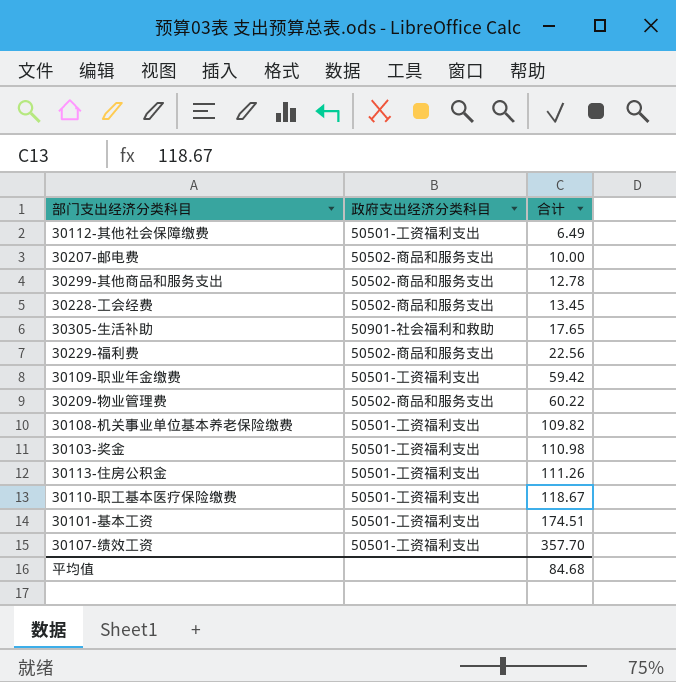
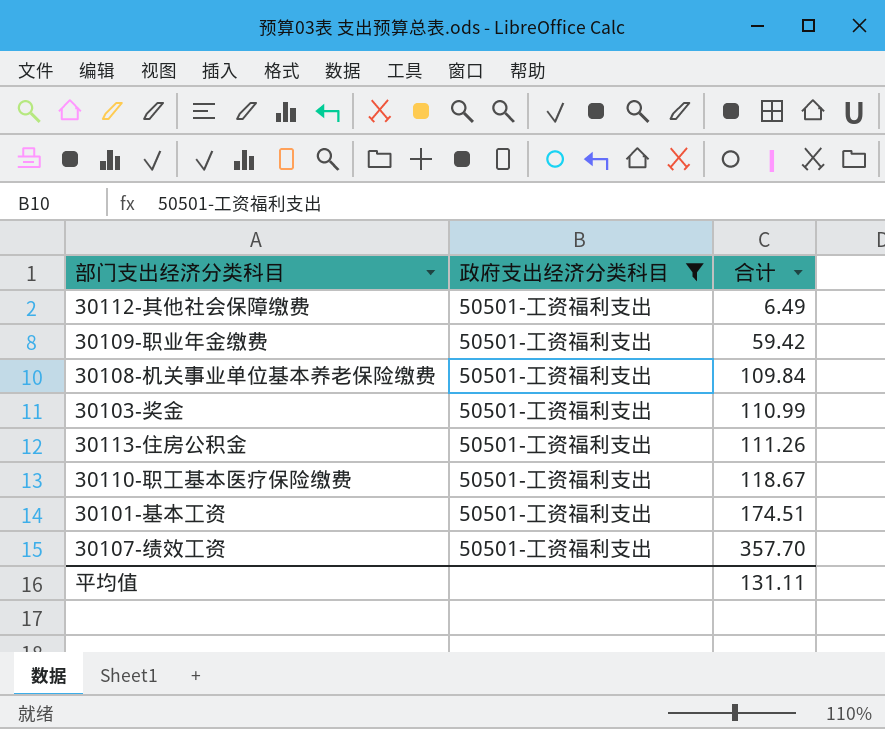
filter: none -> 政府支出经济分类科目 = 50501-工资福利支出
30108-机关事业单位基本养老保险缴费 | 合计: 109.82 -> 109.84
30103-奖金 | 合计: 110.98 -> 110.99
平均值 | 合计: 84.68 -> 131.11

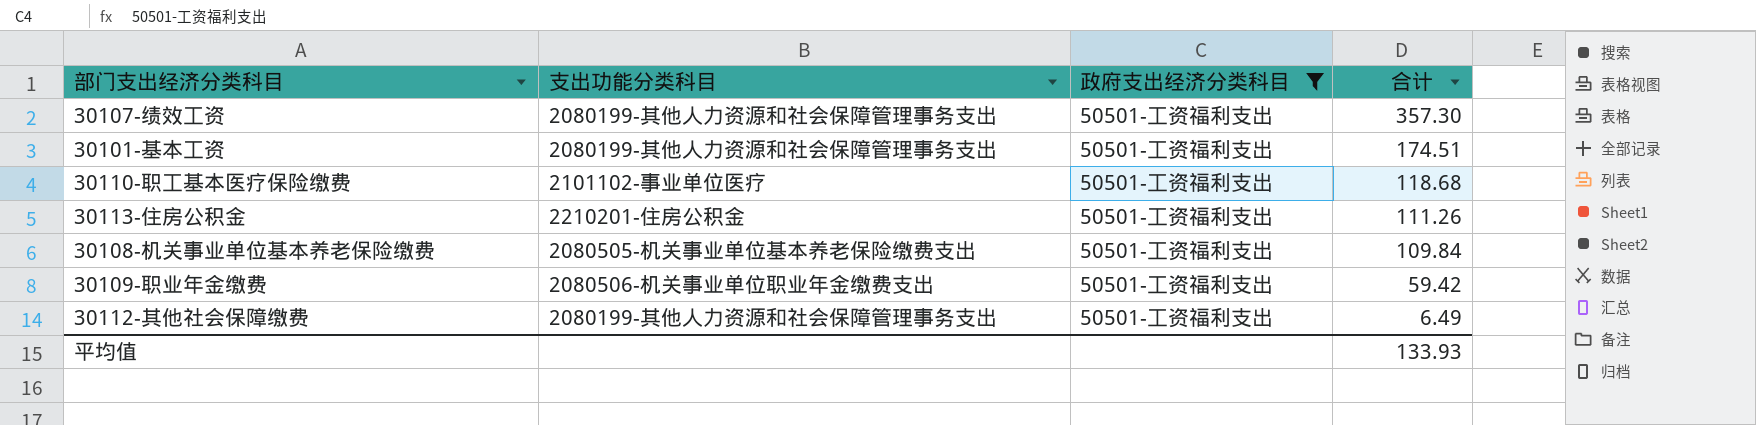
row order: 合计 ascending -> 合计 descending
column 支出功能分类科目 | position: none -> 2
row 30103-奖金: 50501-工资福利支出 | 110.99 -> none
30107-绩效工资 | 合计: 357.70 -> 357.30
30110-职工基本医疗保险缴费 | 合计: 118.67 -> 118.68
平均值 | 合计: 131.11 -> 133.93

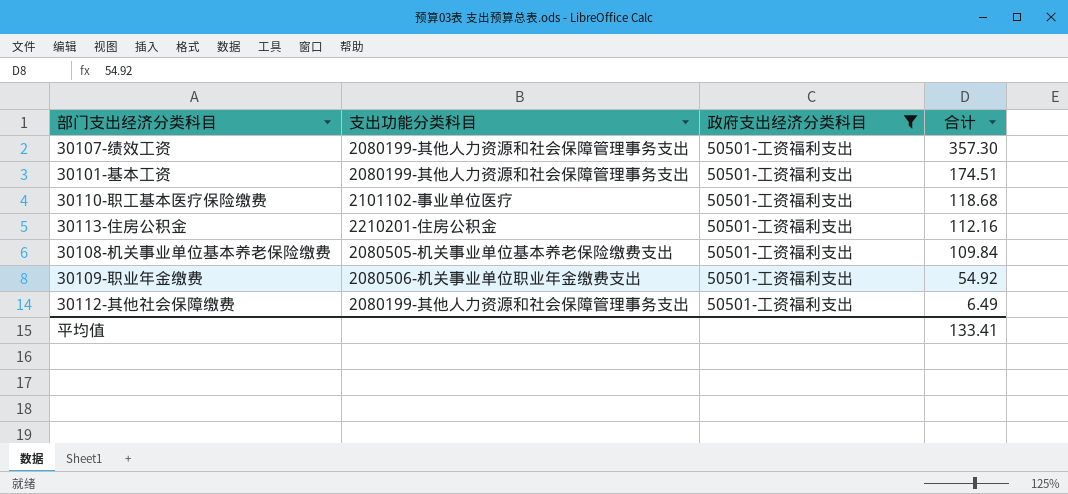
30113-住房公积金 | 合计: 111.26 -> 112.16
30109-职业年金缴费 | 合计: 59.42 -> 54.92
平均值 | 合计: 133.93 -> 133.41

